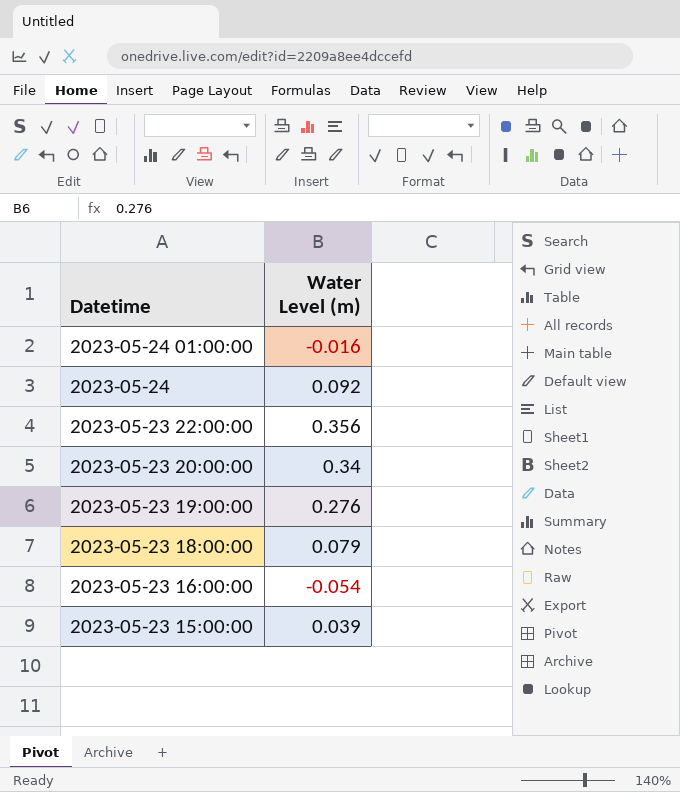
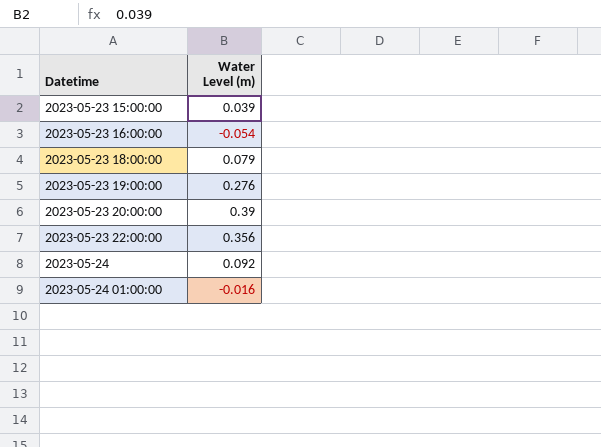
row order: Datetime descending -> Datetime ascending
2023-05-23 20:00:00 | Water Level (m): 0.34 -> 0.39

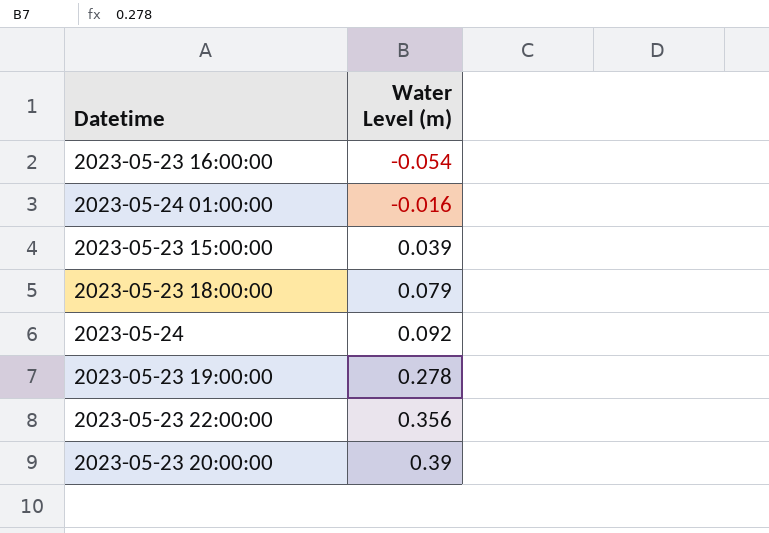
row order: Datetime ascending -> Water Level (m) ascending
2023-05-23 19:00:00 | Water Level (m): 0.276 -> 0.278

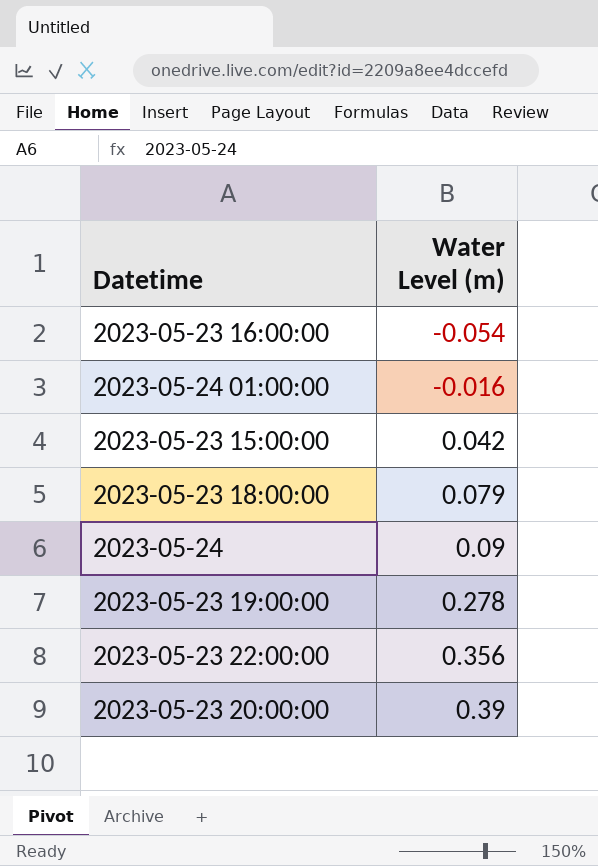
2023-05-23 15:00:00 | Water Level (m): 0.039 -> 0.042
2023-05-24 | Water Level (m): 0.092 -> 0.09

